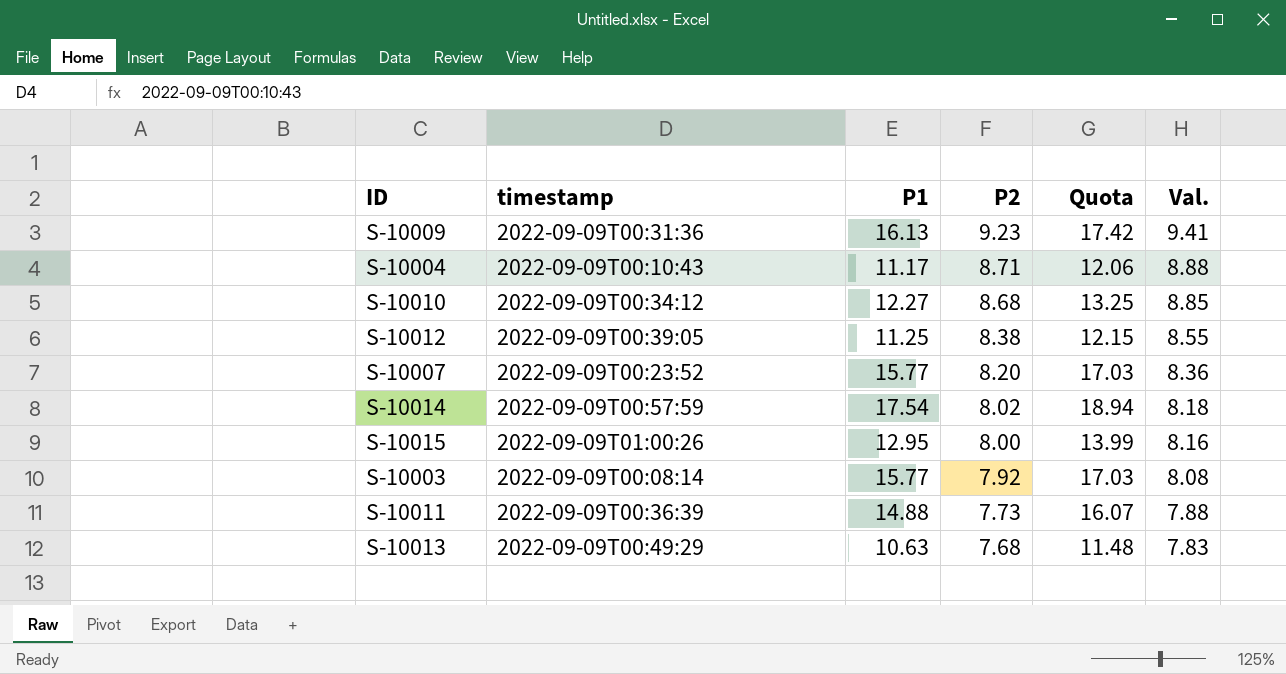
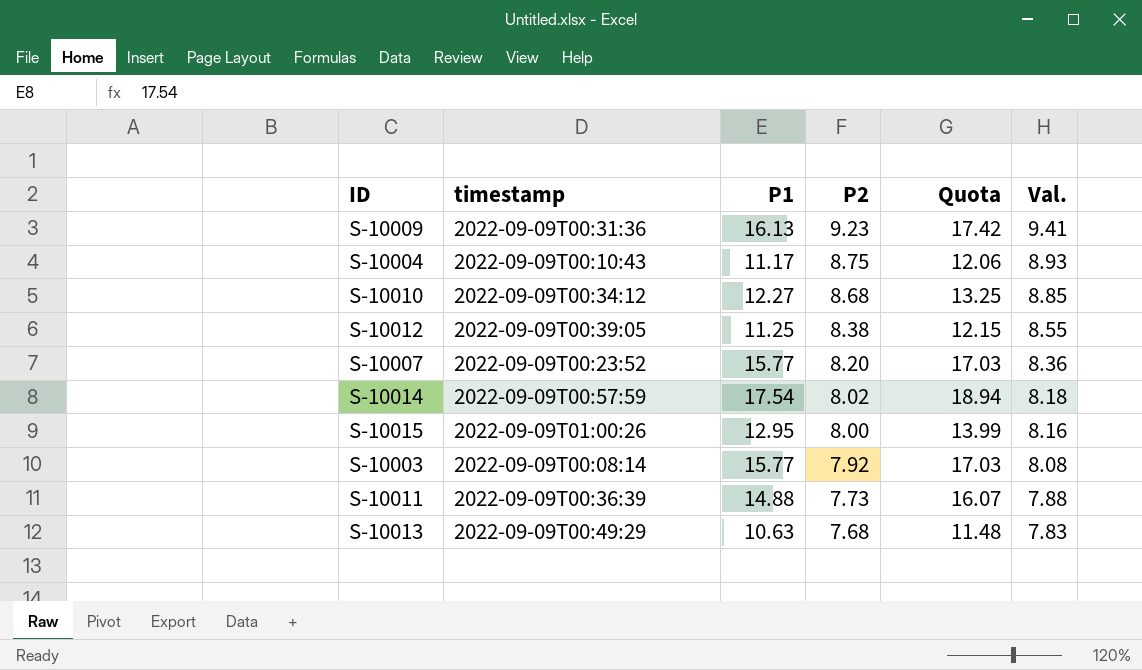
S-10004 | P2: 8.71 -> 8.75
S-10004 | Val.: 8.88 -> 8.93

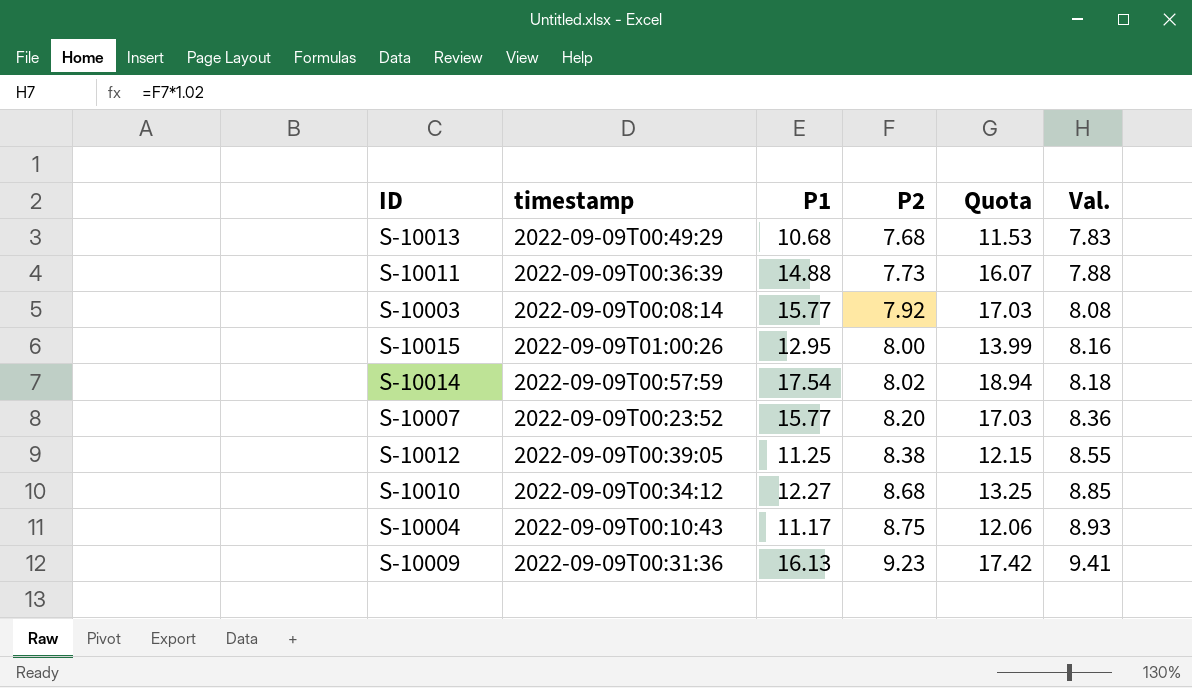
row order: P2 descending -> P2 ascending
S-10013 | P1: 10.63 -> 10.68
S-10013 | Quota: 11.48 -> 11.53

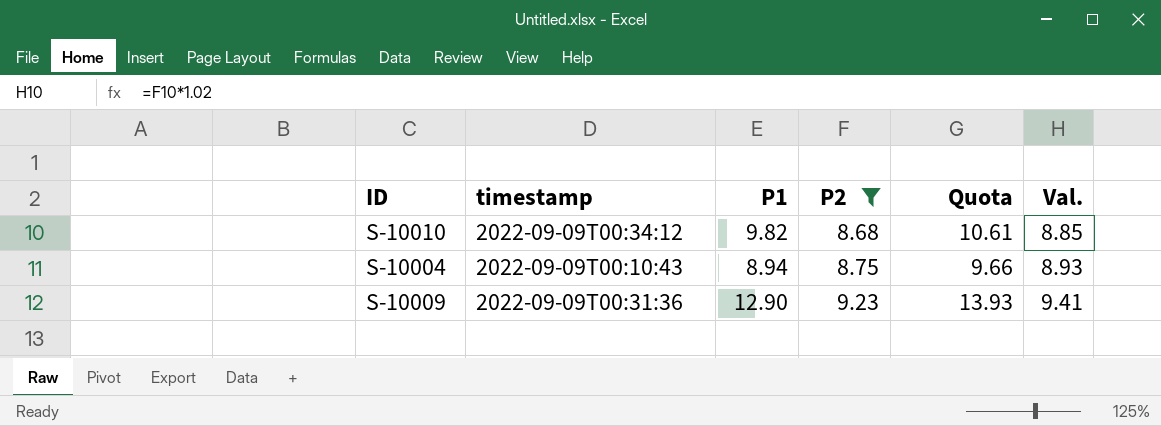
filter: none -> P2 >= 8.68
S-10010 | P1: 12.27 -> 9.82
S-10010 | Quota: 13.25 -> 10.61
S-10004 | P1: 11.17 -> 8.94
S-10004 | Quota: 12.06 -> 9.66
S-10009 | P1: 16.13 -> 12.90
S-10009 | Quota: 17.42 -> 13.93

